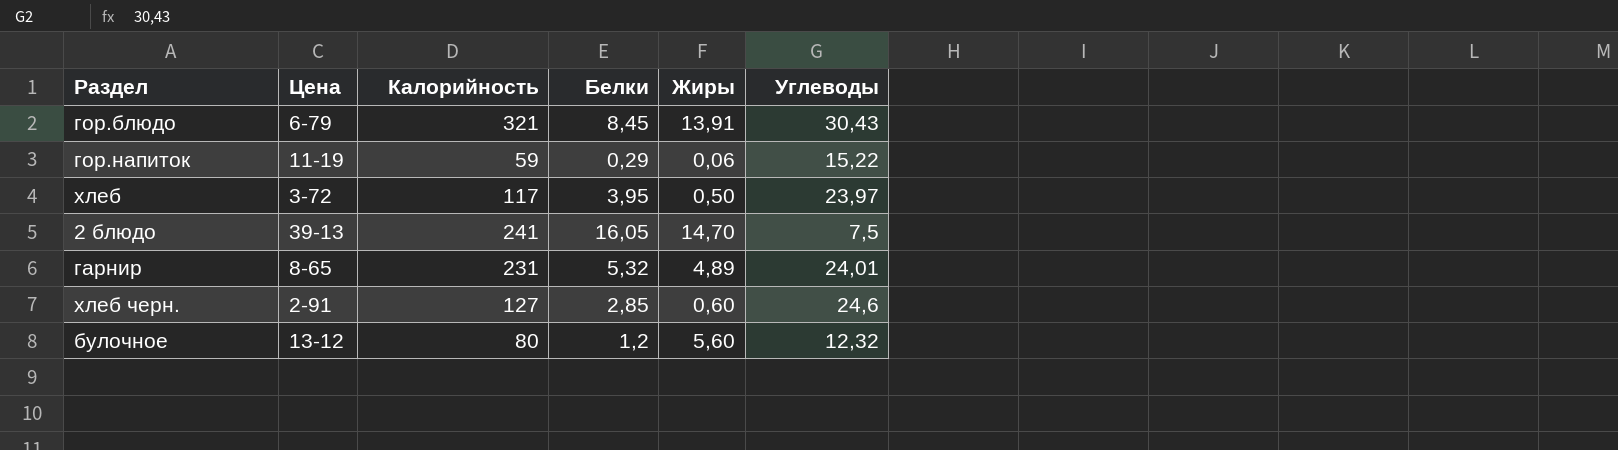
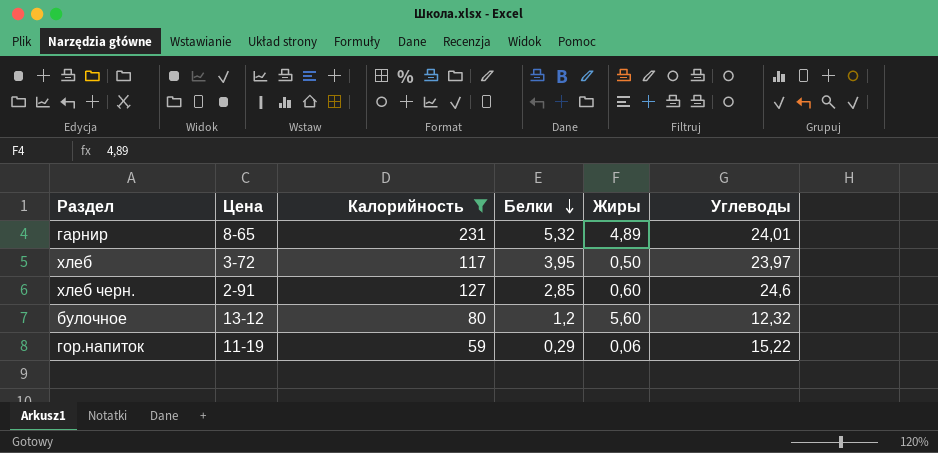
filter: none -> Калорийность <= 231
row order: none -> Белки descending

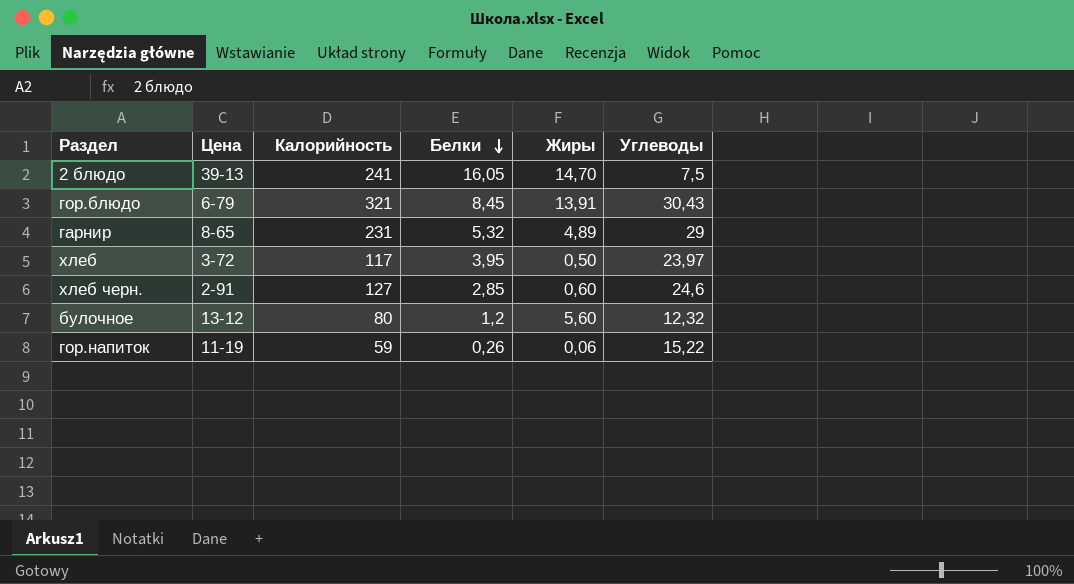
filter: Калорийность <= 231 -> none
гарнир | Углеводы: 24,01 -> 29
гор.напиток | Белки: 0,29 -> 0,26

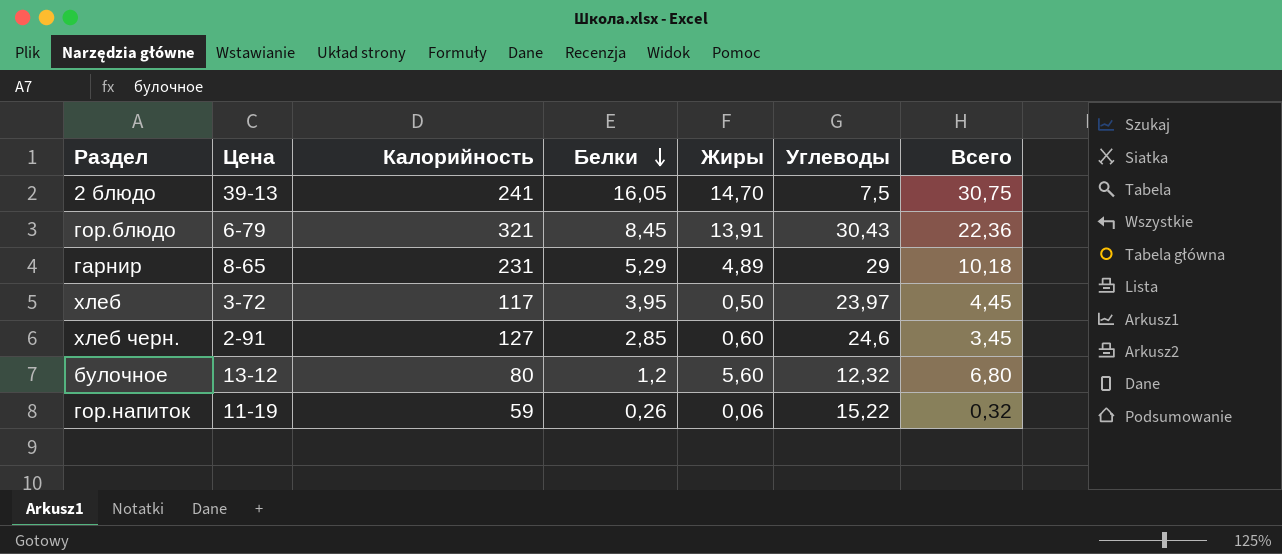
column Всего | formula: none -> [Белки] + [Жиры]
гарнир | Белки: 5,32 -> 5,29

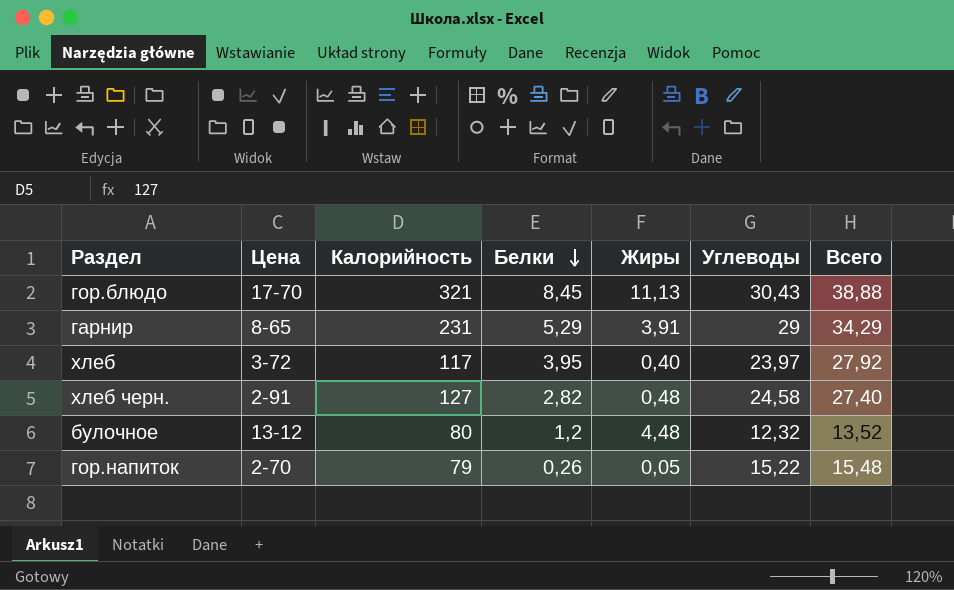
column Всего | formula: [Белки] + [Жиры] -> [Белки] + [Углеводы]
row 2 блюдо: 39-13 | 241 | 16,05 | 14,70 | 7,5 | 30,75 -> none
гор.блюдо | Цена: 6-79 -> 17-70
гор.блюдо | Жиры: 13,91 -> 11,13
гарнир | Жиры: 4,89 -> 3,91
хлеб | Жиры: 0,50 -> 0,40
хлеб черн. | Белки: 2,85 -> 2,82
хлеб черн. | Жиры: 0,60 -> 0,48
хлеб черн. | Углеводы: 24,6 -> 24,58
булочное | Жиры: 5,60 -> 4,48
гор.напиток | Цена: 11-19 -> 2-70
гор.напиток | Калорийность: 59 -> 79
гор.напиток | Жиры: 0,06 -> 0,05

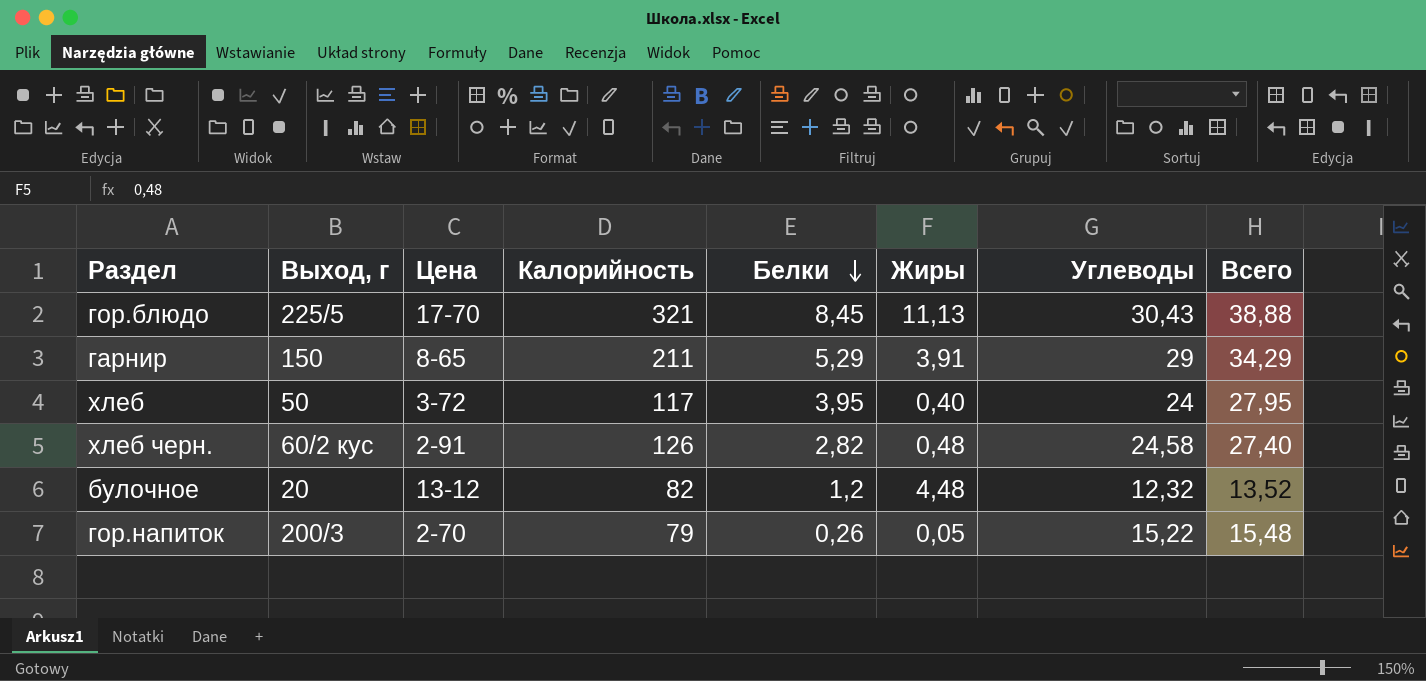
column Выход, г | position: none -> 2
гарнир | Калорийность: 231 -> 211
хлеб | Углеводы: 23,97 -> 24
хлеб | Всего: 27,92 -> 27,95
хлеб черн. | Калорийность: 127 -> 126
булочное | Калорийность: 80 -> 82

